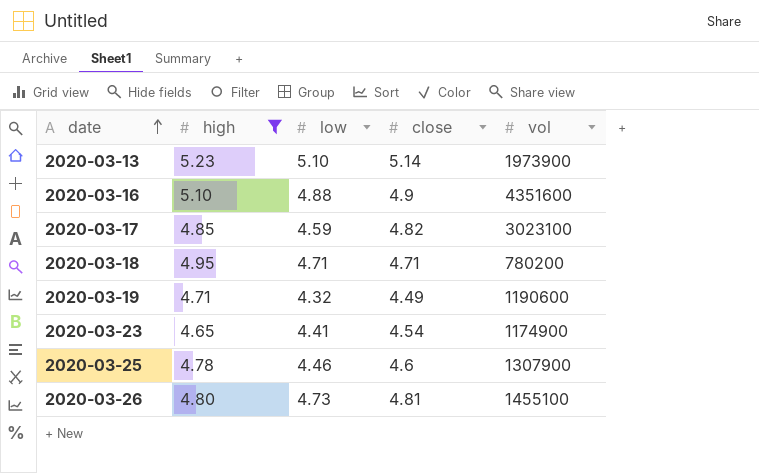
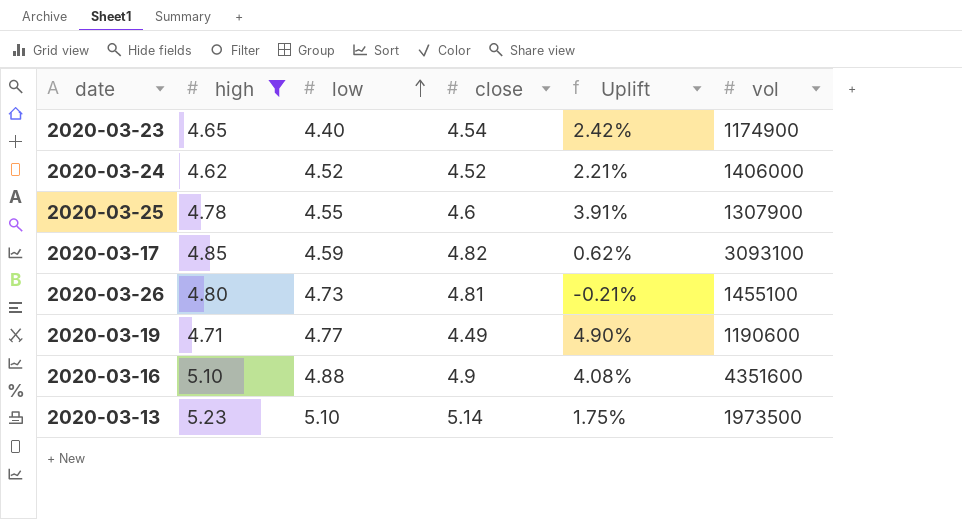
row order: date ascending -> low ascending
column Uplift | formula: none -> ([high] - [close]) / [close]
row 2020-03-18: 4.95 | 4.71 | 4.71 | 780200 -> none
2020-03-23 | low: 4.41 -> 4.40
row 2020-03-24: none -> 4.62 | 4.52 | 4.52 | 2.21% | 1406000
2020-03-25 | low: 4.46 -> 4.55
2020-03-17 | vol: 3023100 -> 3093100
2020-03-19 | low: 4.32 -> 4.77
2020-03-13 | vol: 1973900 -> 1973500

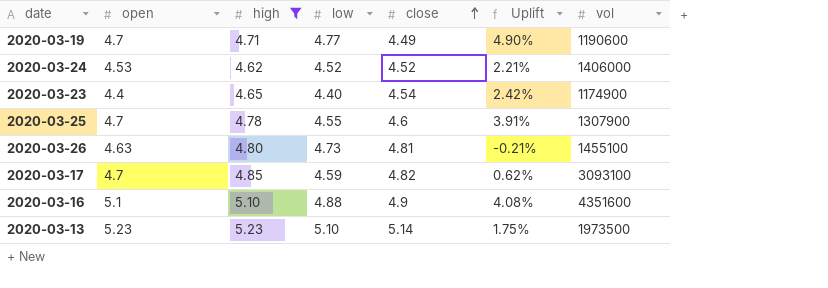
row order: low ascending -> close ascending
column open | position: none -> 2

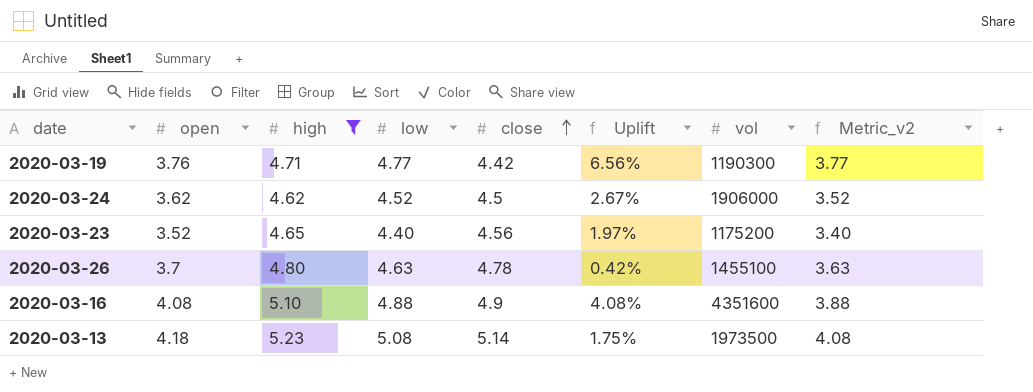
column Metric_v2 | formula: none -> [low] - 1
row 2020-03-25: 4.7 | 4.78 | 4.55 | 4.6 | 3.91% | 1307900 -> none
row 2020-03-17: 4.7 | 4.85 | 4.59 | 4.82 | 0.62% | 3093100 -> none
2020-03-19 | open: 4.7 -> 3.76
2020-03-19 | close: 4.49 -> 4.42
2020-03-19 | Uplift: 4.90% -> 6.56%
2020-03-19 | vol: 1190600 -> 1190300
2020-03-24 | open: 4.53 -> 3.62
2020-03-24 | close: 4.52 -> 4.5
2020-03-24 | Uplift: 2.21% -> 2.67%
2020-03-24 | vol: 1406000 -> 1906000
2020-03-23 | open: 4.4 -> 3.52
2020-03-23 | close: 4.54 -> 4.56
2020-03-23 | Uplift: 2.42% -> 1.97%
2020-03-23 | vol: 1174900 -> 1175200
2020-03-26 | open: 4.63 -> 3.7
2020-03-26 | low: 4.73 -> 4.63
2020-03-26 | close: 4.81 -> 4.78
2020-03-26 | Uplift: -0.21% -> 0.42%
2020-03-16 | open: 5.1 -> 4.08
2020-03-13 | open: 5.23 -> 4.18
2020-03-13 | low: 5.10 -> 5.08

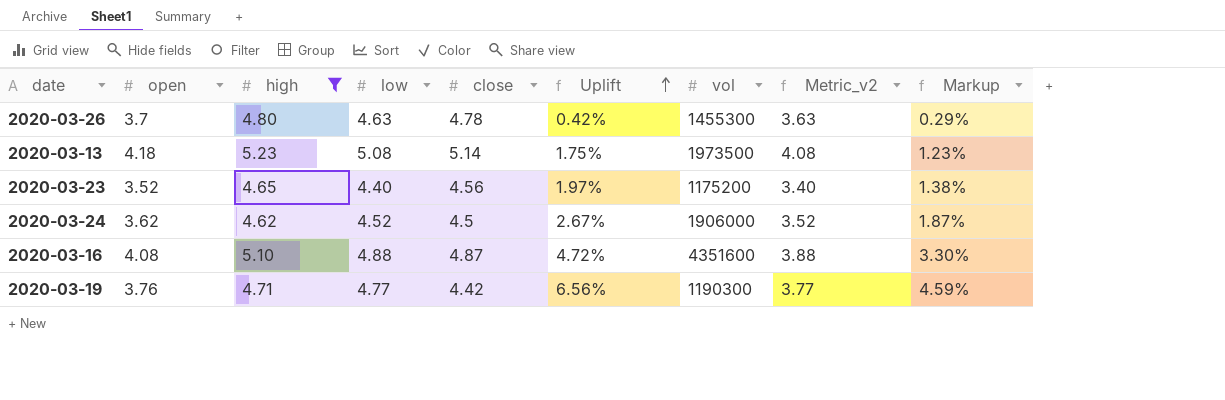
row order: close ascending -> Uplift ascending
column Markup | formula: none -> [Uplift] * 0.7
2020-03-26 | vol: 1455100 -> 1455300
2020-03-16 | close: 4.9 -> 4.87
2020-03-16 | Uplift: 4.08% -> 4.72%

